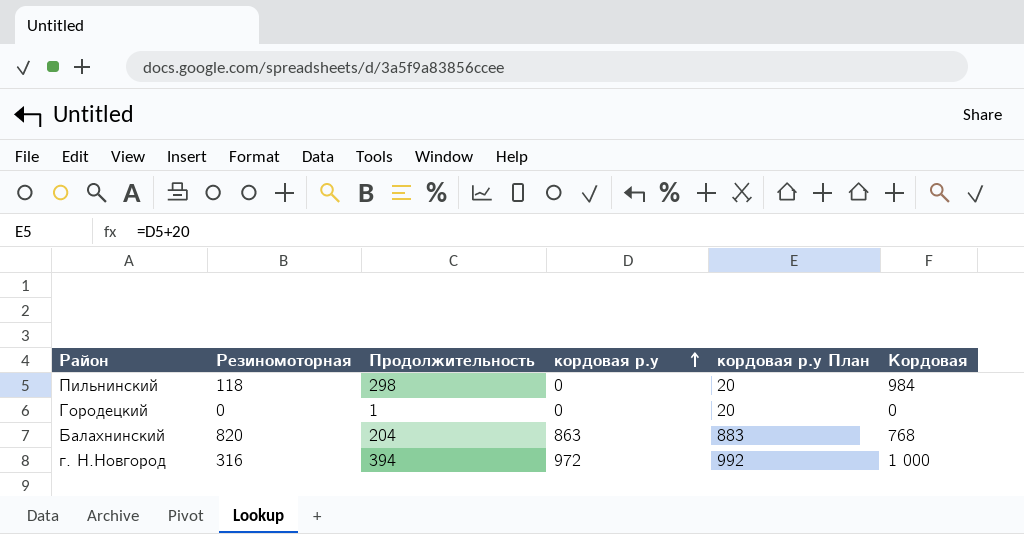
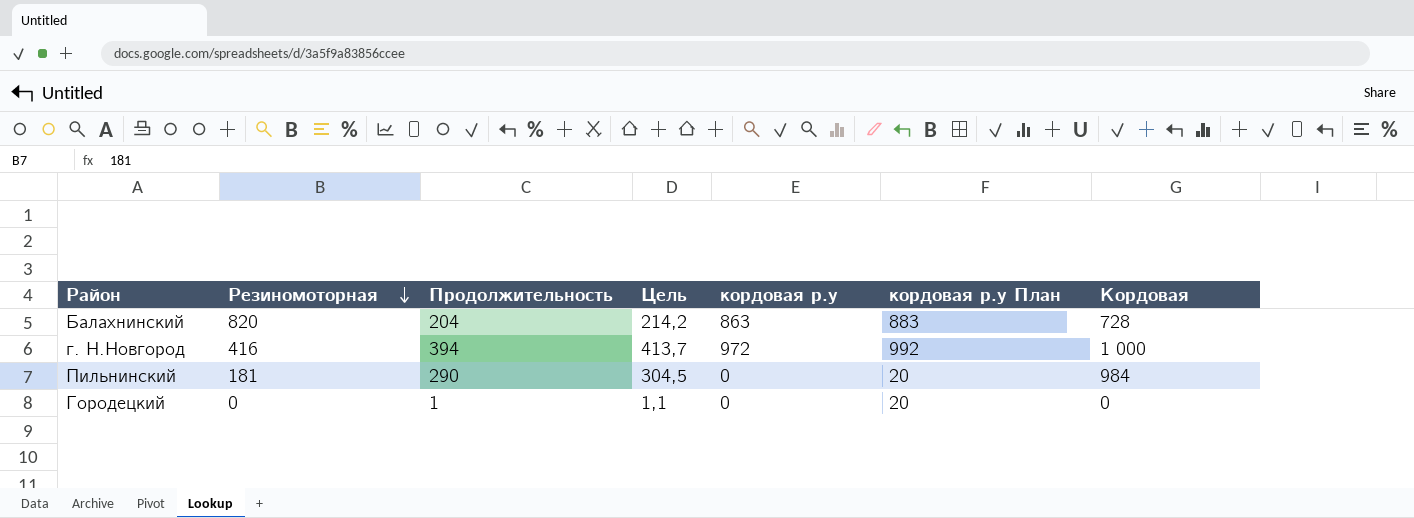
row order: кордовая р.у ascending -> Резиномоторная descending
column Цель | formula: none -> [Продолжительность] * 1,05
Балахнинский | Кордовая: 768 -> 728
г. Н.Новгород | Резиномоторная: 316 -> 416
Пильнинский | Резиномоторная: 118 -> 181
Пильнинский | Продолжительность: 298 -> 290

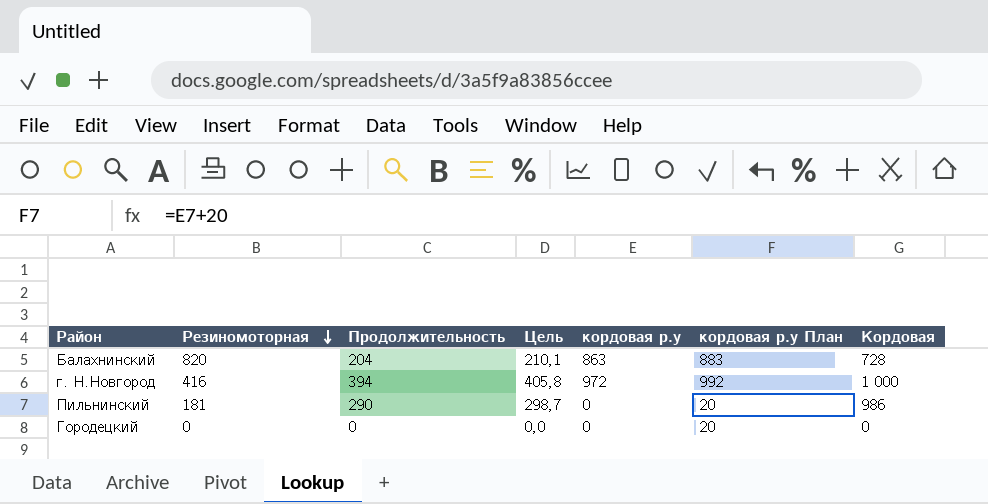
column Цель | formula: [Продолжительность] * 1,05 -> [Продолжительность] * 1,03
Пильнинский | Кордовая: 984 -> 986
Городецкий | Продолжительность: 1 -> 0

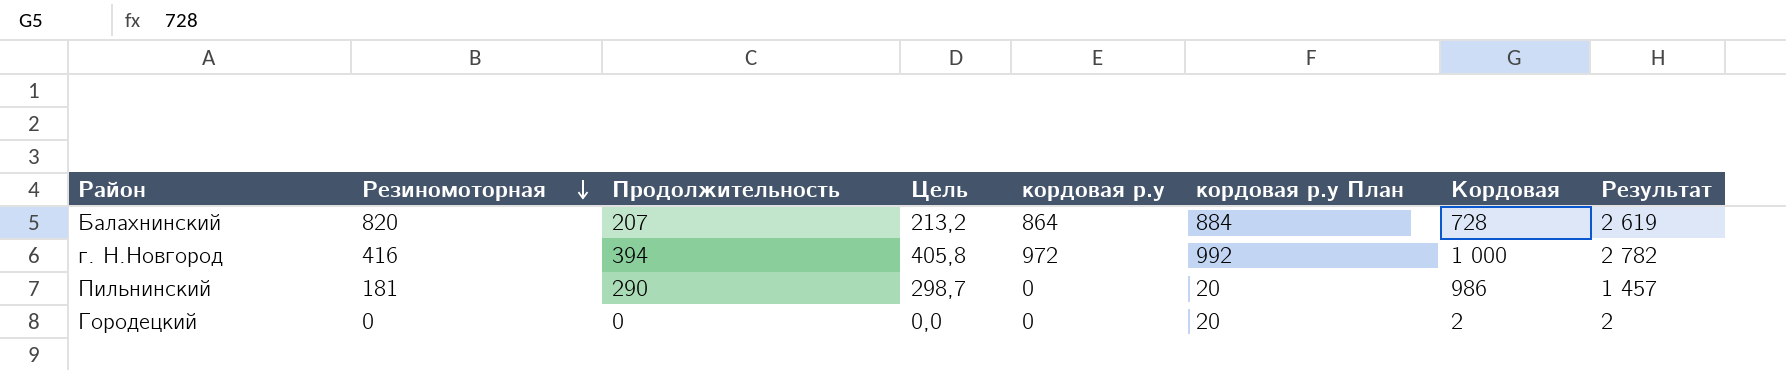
column Результат | formula: none -> [Резиномоторная] + [Продолжительность] + [кордовая р.у] + [Кордовая]
Балахнинский | Продолжительность: 204 -> 207
Балахнинский | Цель: 210,1 -> 213,2
Балахнинский | кордовая р.у: 863 -> 864
Балахнинский | кордовая р.у План: 883 -> 884
Городецкий | Кордовая: 0 -> 2

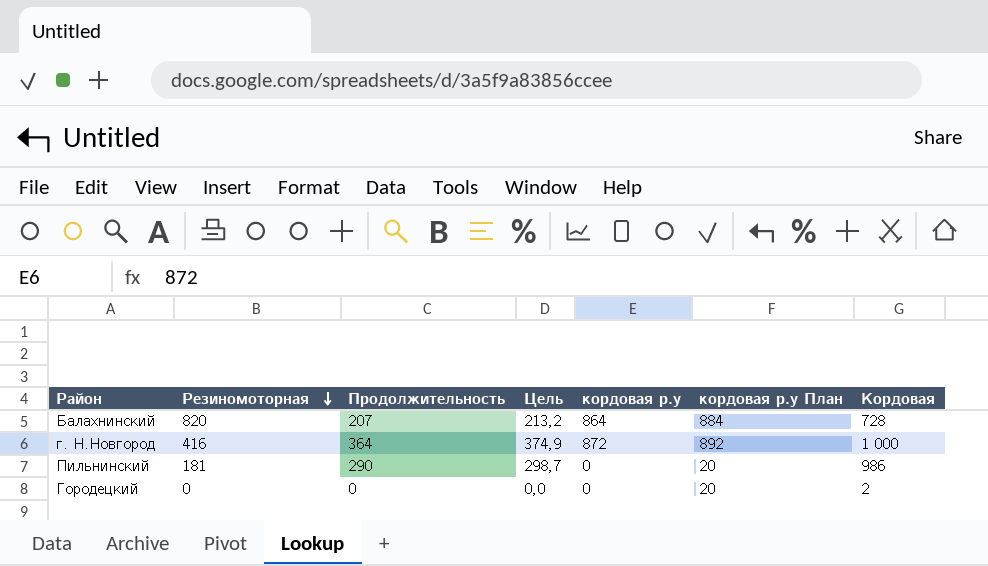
column Результат | formula: [Резиномоторная] + [Продолжительность] + [кордовая р.у] + [Кордовая] -> none
г. Н.Новгород | Продолжительность: 394 -> 364
г. Н.Новгород | Цель: 405,8 -> 374,9
г. Н.Новгород | кордовая р.у: 972 -> 872
г. Н.Новгород | кордовая р.у План: 992 -> 892

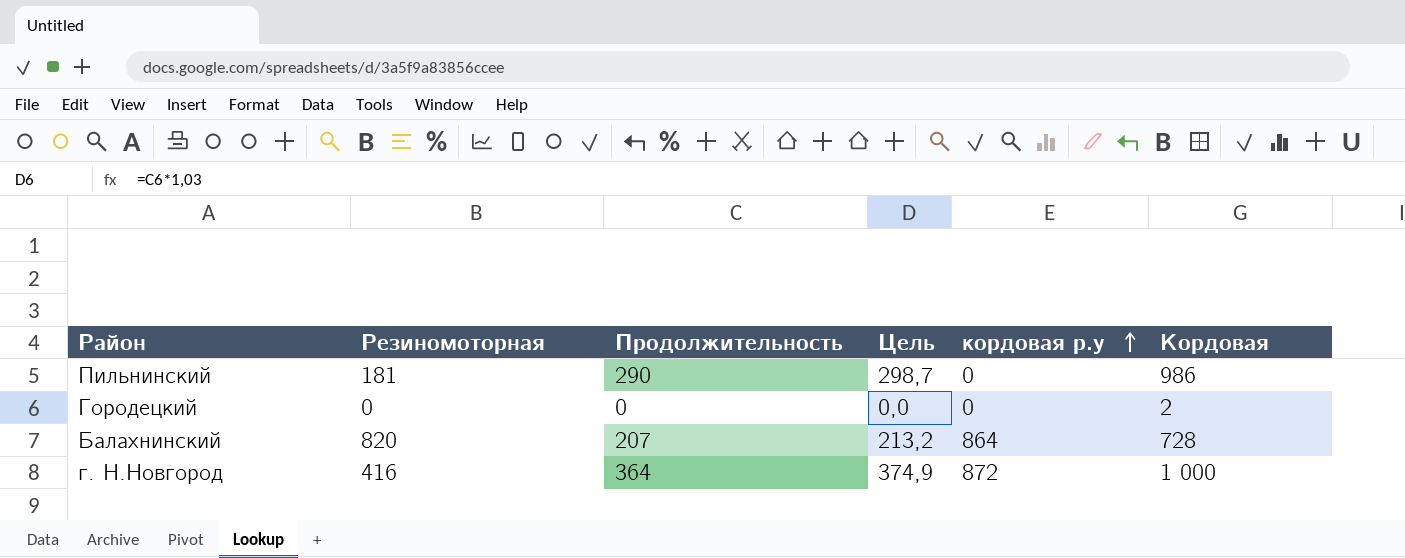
row order: Резиномоторная descending -> кордовая р.у ascending
column кордовая р.у План | formula: [кордовая р.у] + 20 -> none

